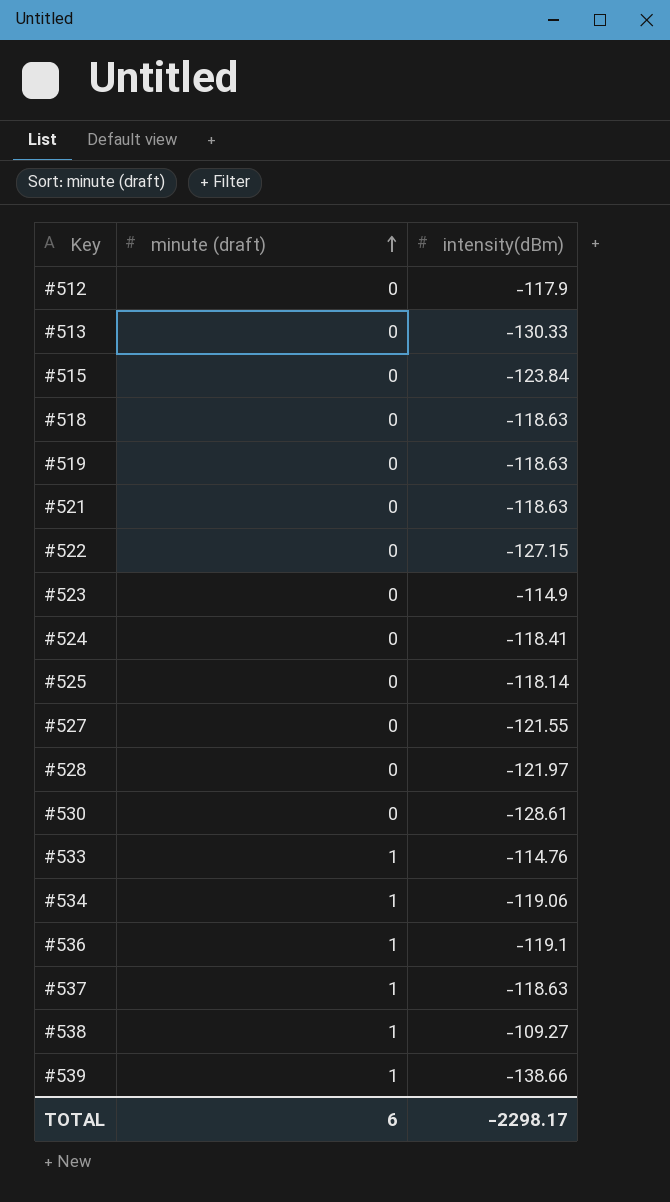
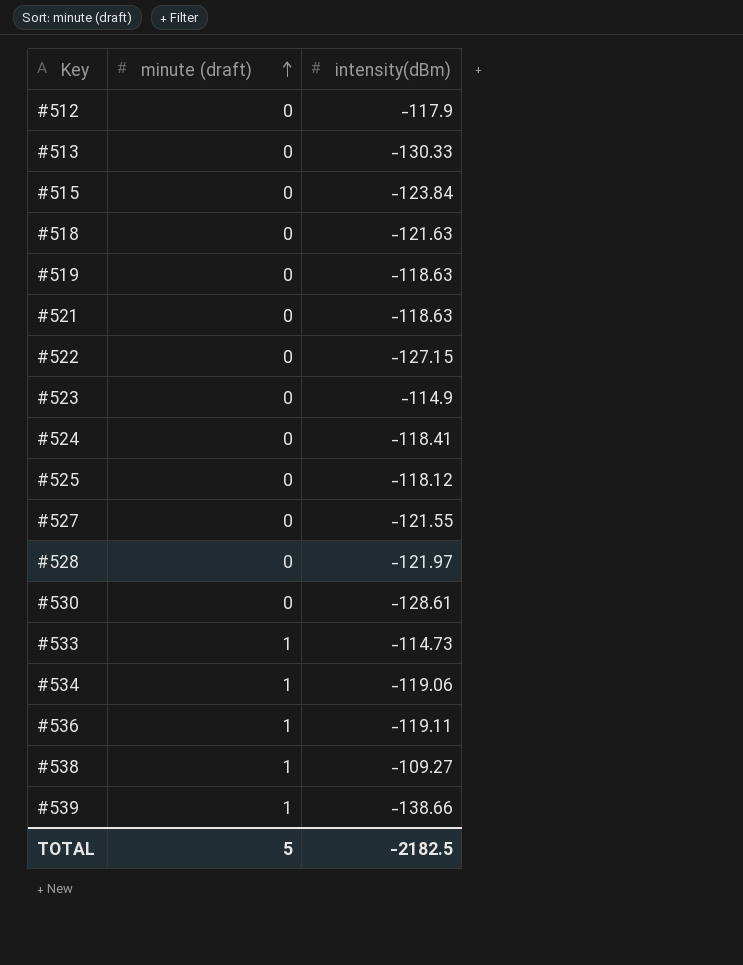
row #537: 1 | -118.63 -> none
#518 | intensity(dBm): -118.63 -> -121.63
#525 | intensity(dBm): -118.14 -> -118.12
#533 | intensity(dBm): -114.76 -> -114.73
#536 | intensity(dBm): -119.1 -> -119.11
TOTAL | minute (draft): 6 -> 5
TOTAL | intensity(dBm): -2298.17 -> -2182.5

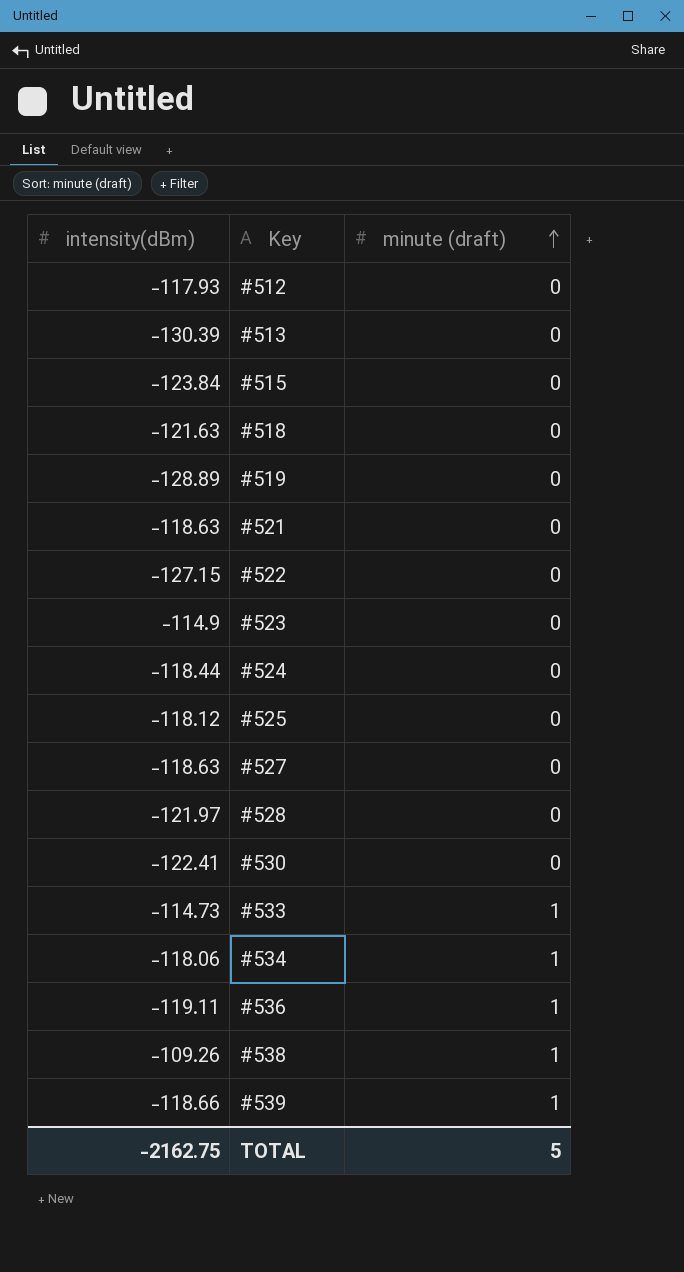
column intensity(dBm) | position: 3 -> 1
#512 | intensity(dBm): -117.9 -> -117.93
#513 | intensity(dBm): -130.33 -> -130.39
#519 | intensity(dBm): -118.63 -> -128.89
#524 | intensity(dBm): -118.41 -> -118.44
#527 | intensity(dBm): -121.55 -> -118.63
#530 | intensity(dBm): -128.61 -> -122.41
#534 | intensity(dBm): -119.06 -> -118.06
#538 | intensity(dBm): -109.27 -> -109.26
#539 | intensity(dBm): -138.66 -> -118.66
TOTAL | intensity(dBm): -2182.5 -> -2162.75

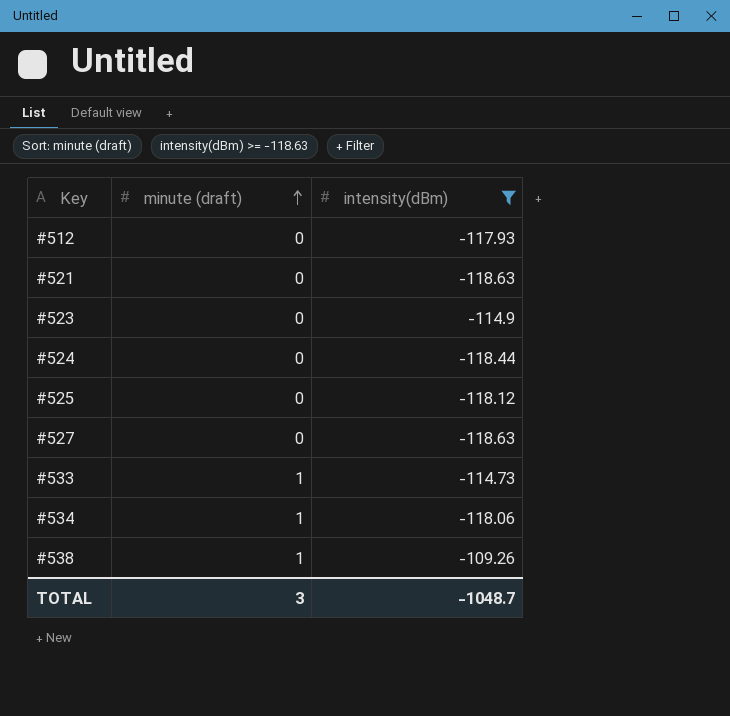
filter: none -> intensity(dBm) >= -118.63
column intensity(dBm) | position: 1 -> 3
TOTAL | minute (draft): 5 -> 3
TOTAL | intensity(dBm): -2162.75 -> -1048.7

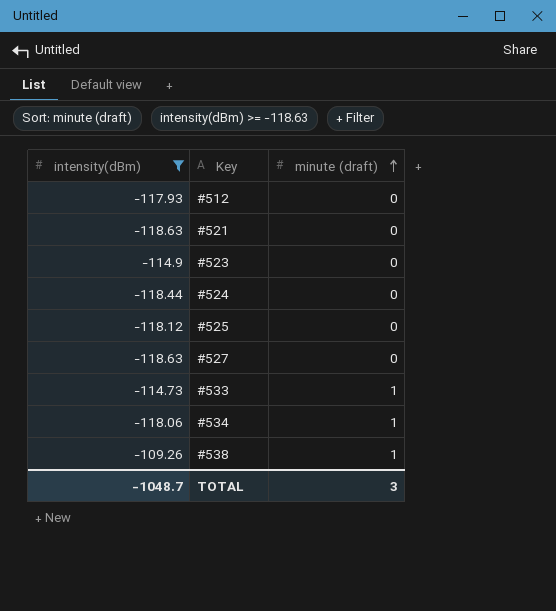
column intensity(dBm) | position: 3 -> 1

